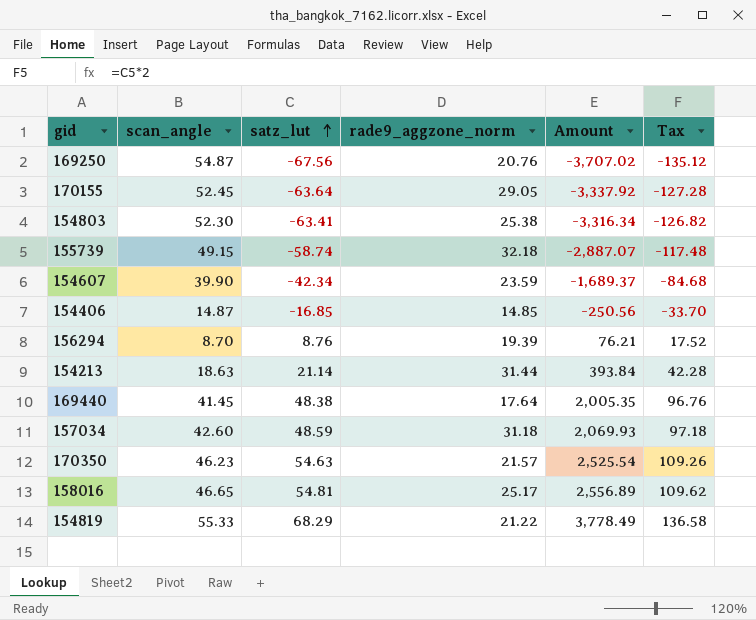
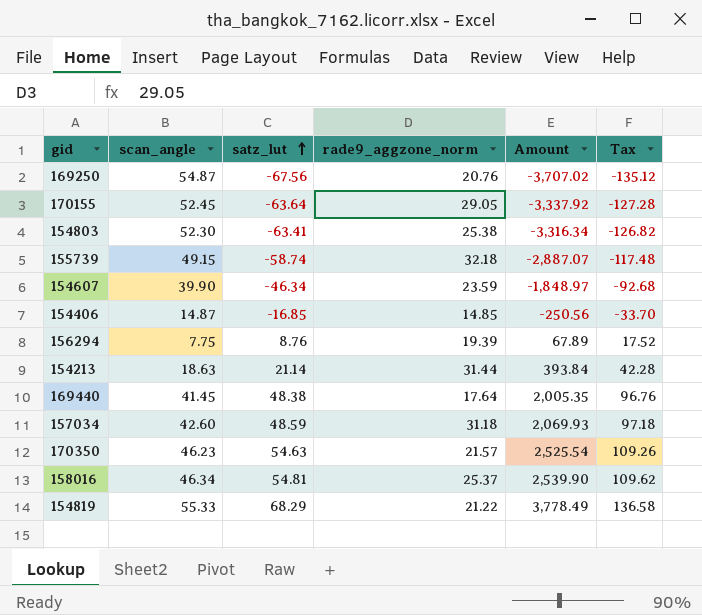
154607 | satz_lut: -42.34 -> -46.34
154607 | Amount: -1,689.37 -> -1,848.97
154607 | Tax: -84.68 -> -92.68
156294 | scan_angle: 8.70 -> 7.75
156294 | Amount: 76.21 -> 67.89
158016 | scan_angle: 46.65 -> 46.34
158016 | rade9_aggzone_norm: 25.17 -> 25.37
158016 | Amount: 2,556.89 -> 2,539.90

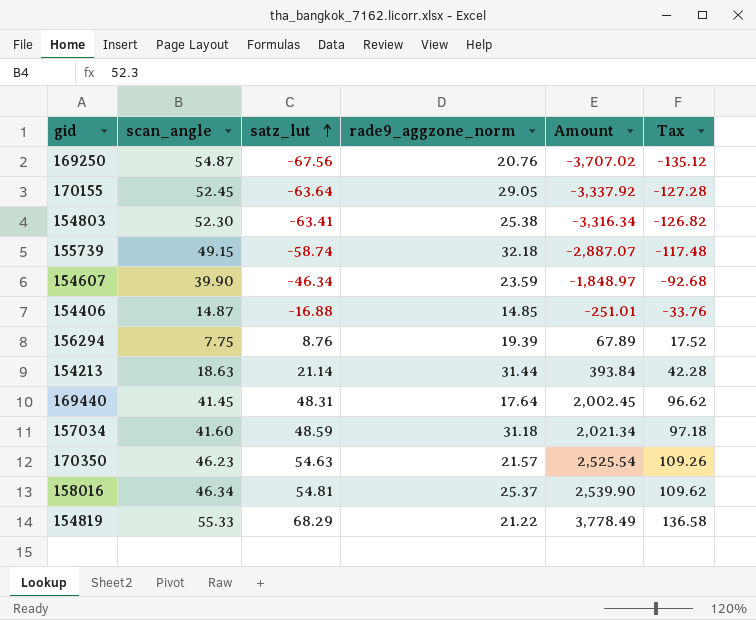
154406 | satz_lut: -16.85 -> -16.88
154406 | Amount: -250.56 -> -251.01
154406 | Tax: -33.70 -> -33.76
169440 | satz_lut: 48.38 -> 48.31
169440 | Amount: 2,005.35 -> 2,002.45
169440 | Tax: 96.76 -> 96.62
157034 | scan_angle: 42.60 -> 41.60
157034 | Amount: 2,069.93 -> 2,021.34

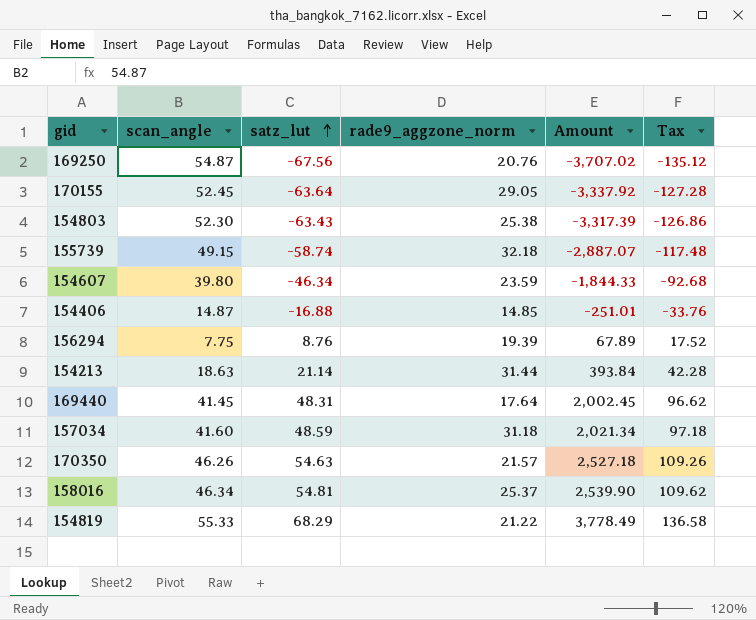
154803 | satz_lut: -63.41 -> -63.43
154803 | Amount: -3,316.34 -> -3,317.39
154803 | Tax: -126.82 -> -126.86
154607 | scan_angle: 39.90 -> 39.80
154607 | Amount: -1,848.97 -> -1,844.33
170350 | scan_angle: 46.23 -> 46.26
170350 | Amount: 2,525.54 -> 2,527.18

